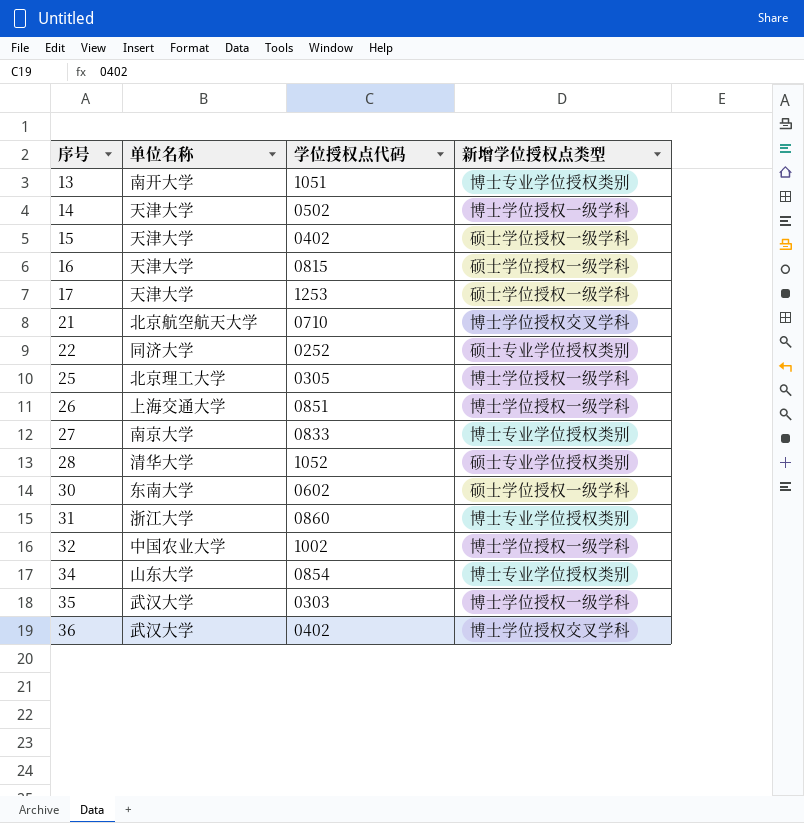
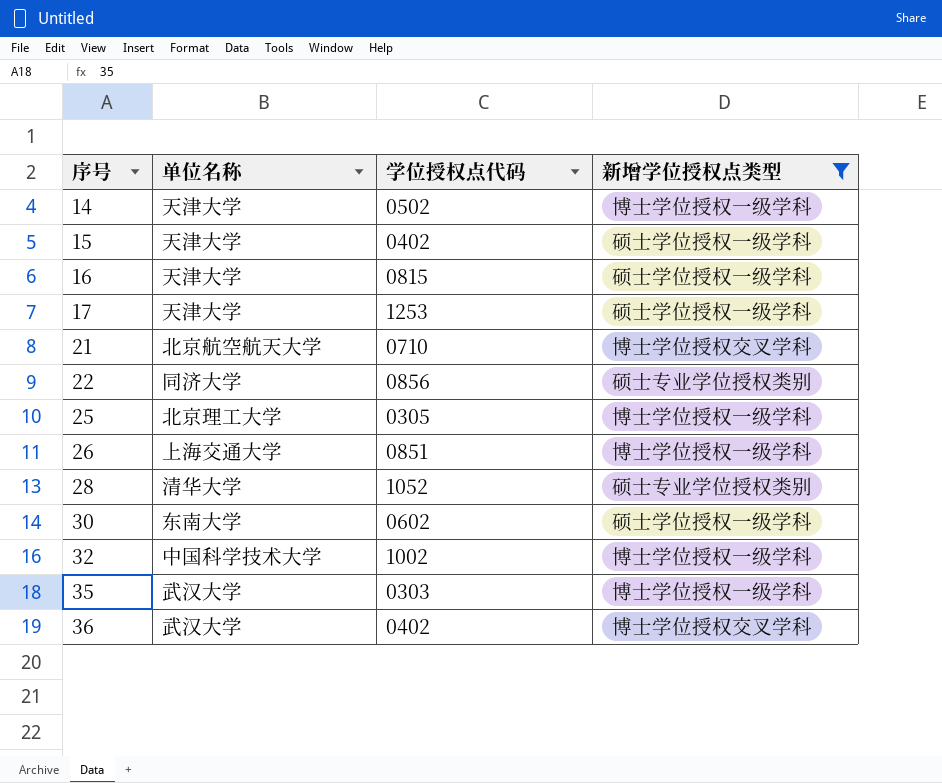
filter: none -> 新增学位授权点类型 != 博士专业学位授权类别
22 | 学位授权点代码: 0252 -> 0856
32 | 单位名称: 中国农业大学 -> 中国科学技术大学

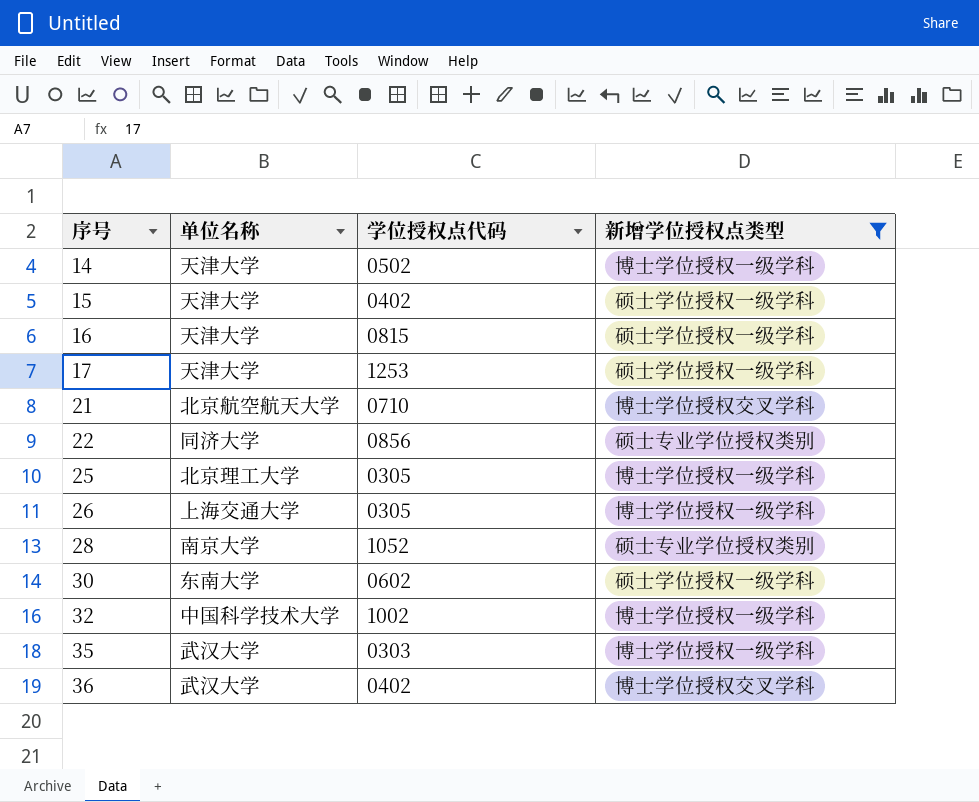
26 | 学位授权点代码: 0851 -> 0305
28 | 单位名称: 清华大学 -> 南京大学

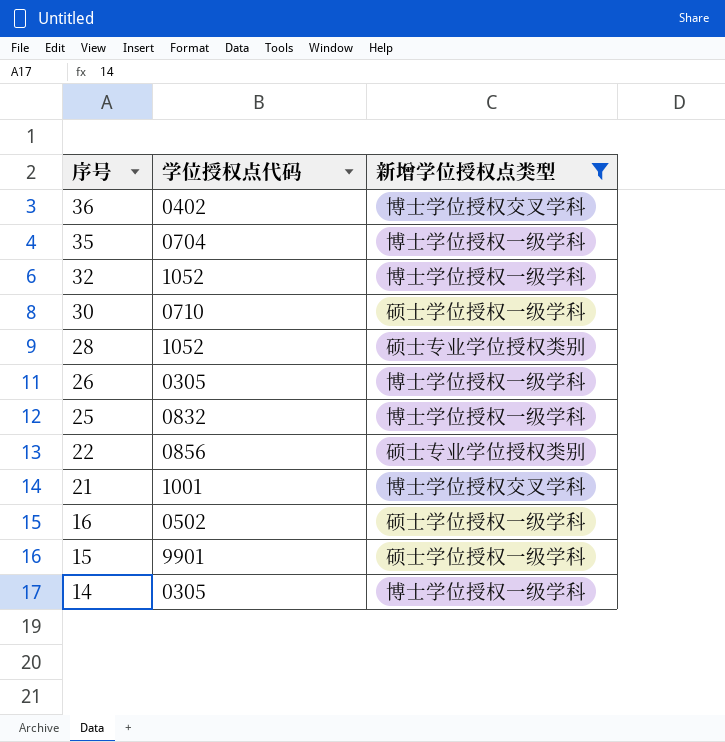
row order: 序号 ascending -> 序号 descending
column 单位名称 | position: 2 -> none
row 17: 天津大学 | 1253 | 硕士学位授权一级学科 -> none
35 | 学位授权点代码: 0303 -> 0704
32 | 学位授权点代码: 1002 -> 1052
30 | 学位授权点代码: 0602 -> 0710
25 | 学位授权点代码: 0305 -> 0832
21 | 学位授权点代码: 0710 -> 1001
16 | 学位授权点代码: 0815 -> 0502
15 | 学位授权点代码: 0402 -> 9901
14 | 学位授权点代码: 0502 -> 0305

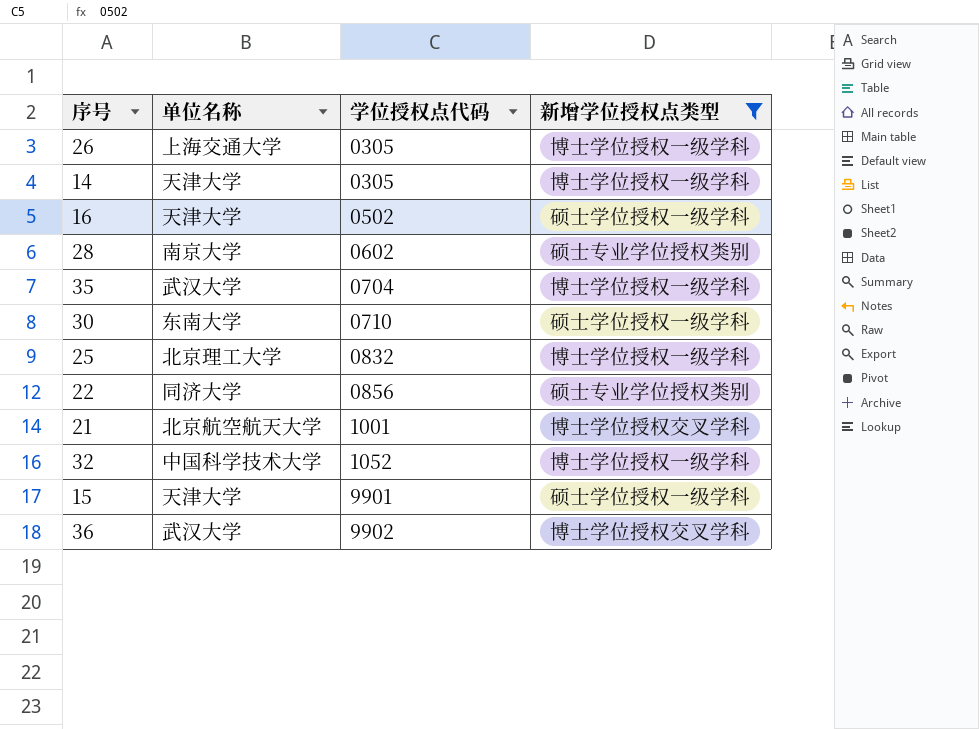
row order: 序号 descending -> 学位授权点代码 ascending
column 单位名称 | position: none -> 2
28 | 学位授权点代码: 1052 -> 0602
36 | 学位授权点代码: 0402 -> 9902

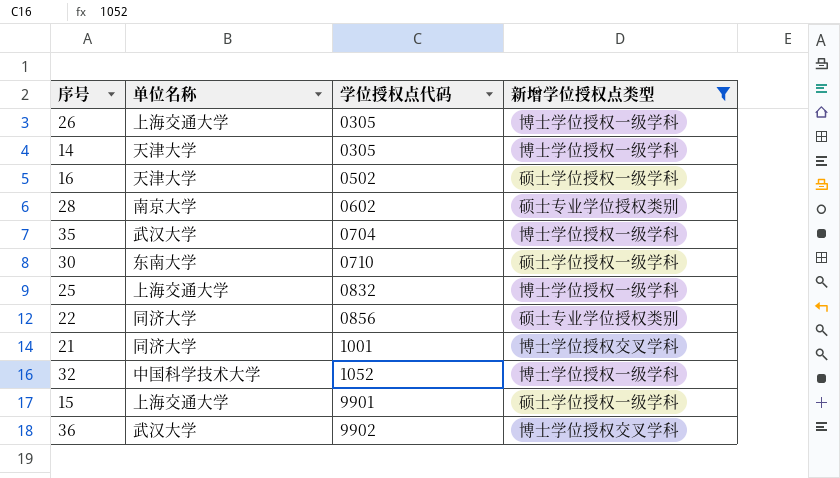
25 | 单位名称: 北京理工大学 -> 上海交通大学
21 | 单位名称: 北京航空航天大学 -> 同济大学
15 | 单位名称: 天津大学 -> 上海交通大学

